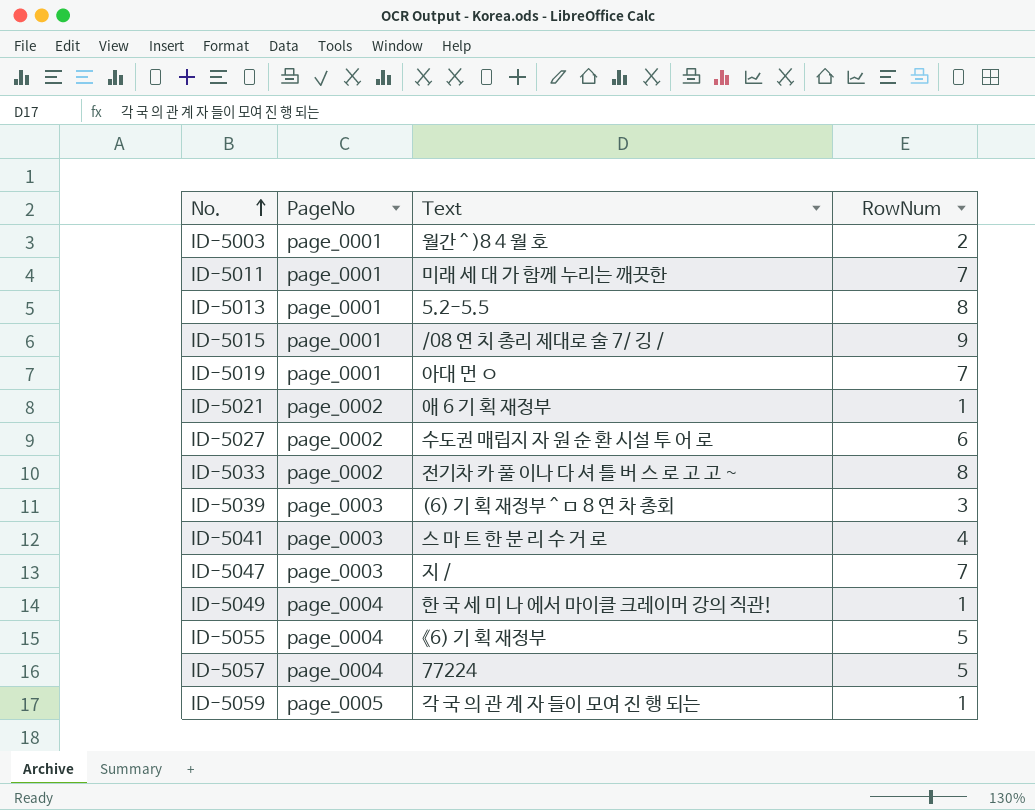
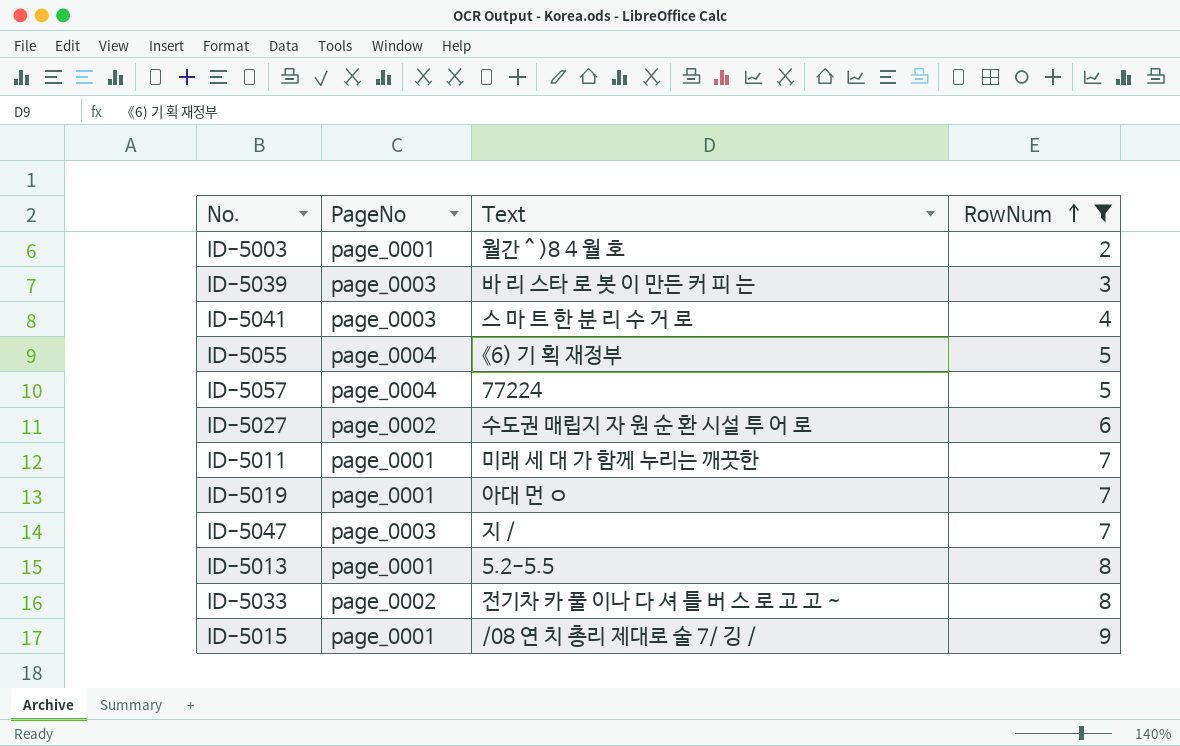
filter: none -> RowNum != 1
row order: No. ascending -> RowNum ascending
ID-5039 | Text: (6) 기 획 재정부 ^ ㅁ 8 연 차 총회 -> 바 리 스타 로 봇 이 만든 커 피 는

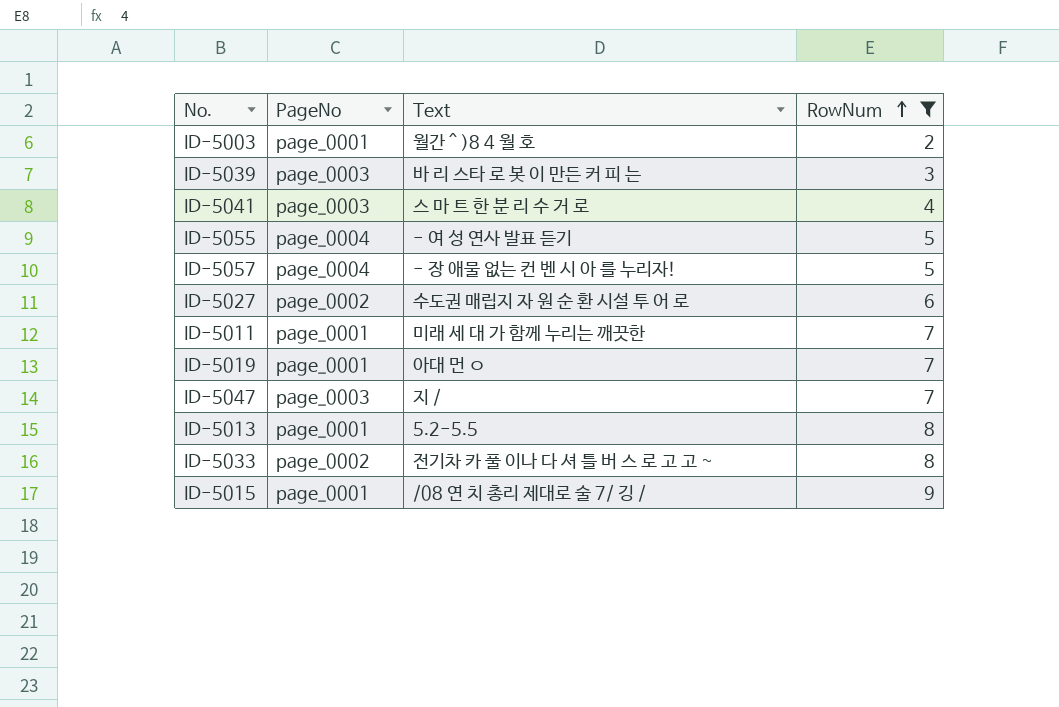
ID-5055 | Text: 《6) 기 획 재정부 -> - 여 성 연사 발표 듣기
ID-5057 | Text: 77224 -> - 장 애물 없는 컨 벤 시 아 를 누리자!

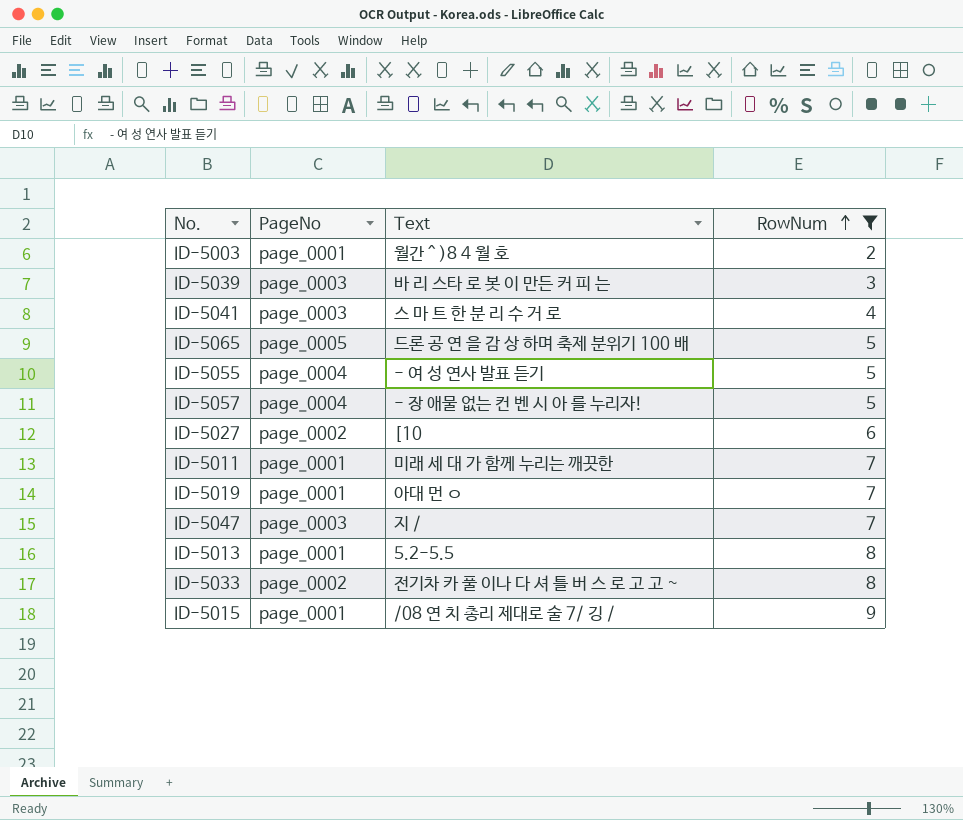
row ID-5065: none -> page_0005 | 드론 공 연 을 감 상 하며 축제 분위기 100 배 | 5
ID-5027 | Text: 수도권 매립지 자 원 순 환 시설 투 어 로 -> [10

